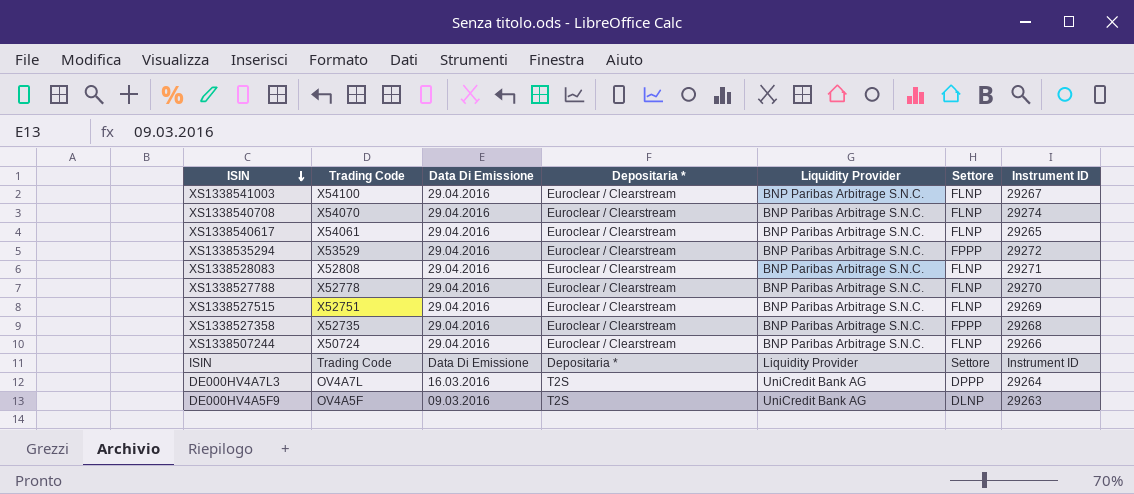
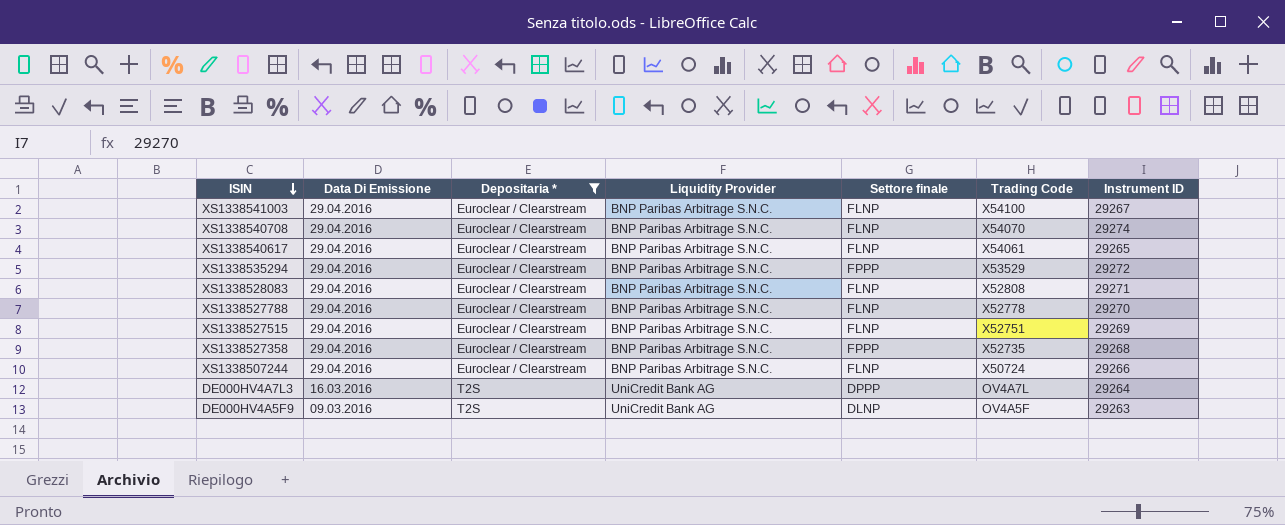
filter: none -> Depositaria * != Depositaria *
column name: Settore -> Settore finale
column Trading Code | position: 2 -> 6

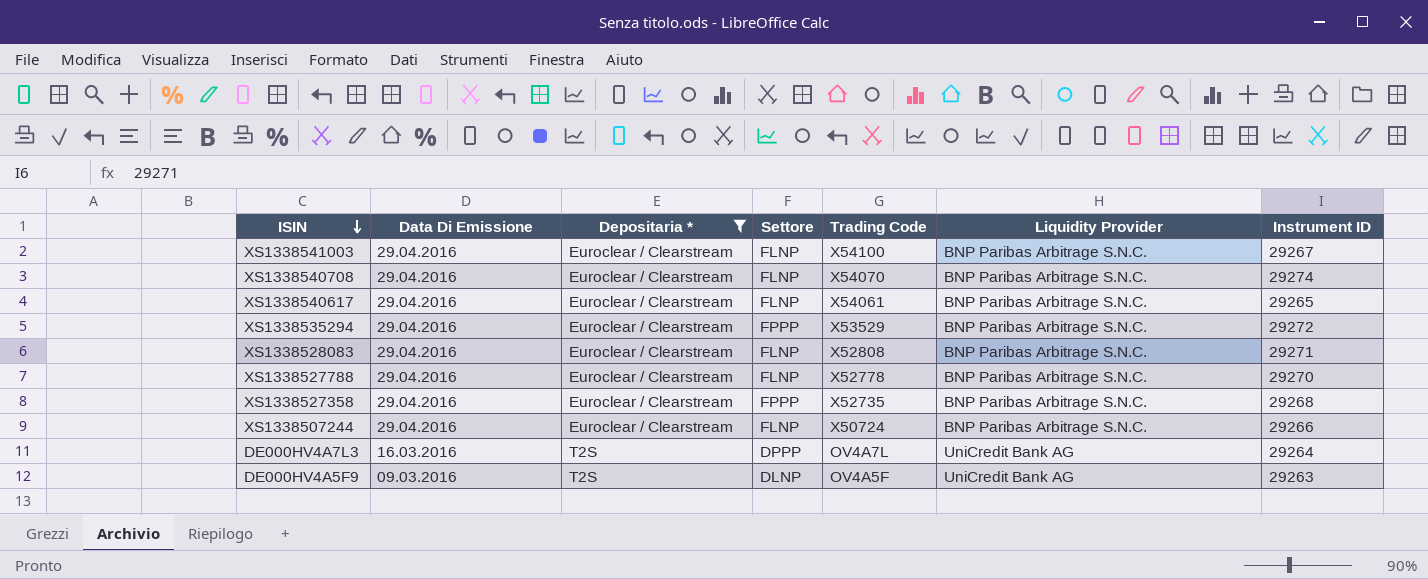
column name: Settore finale -> Settore
column Liquidity Provider | position: 4 -> 6
row XS1338527515: 29.04.2016 | Euroclear / Clearstream | BNP Paribas Arbitrage S.N.C. | FLNP | X52751 | 29269 -> none

